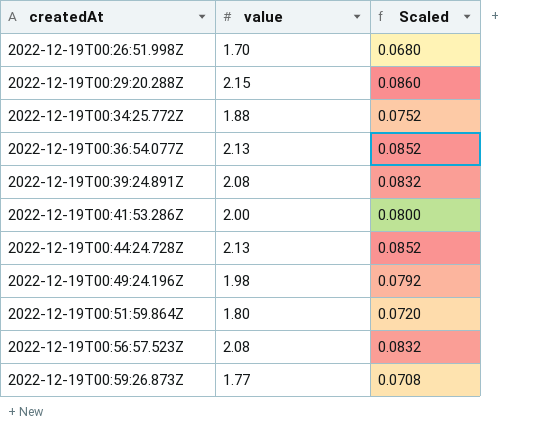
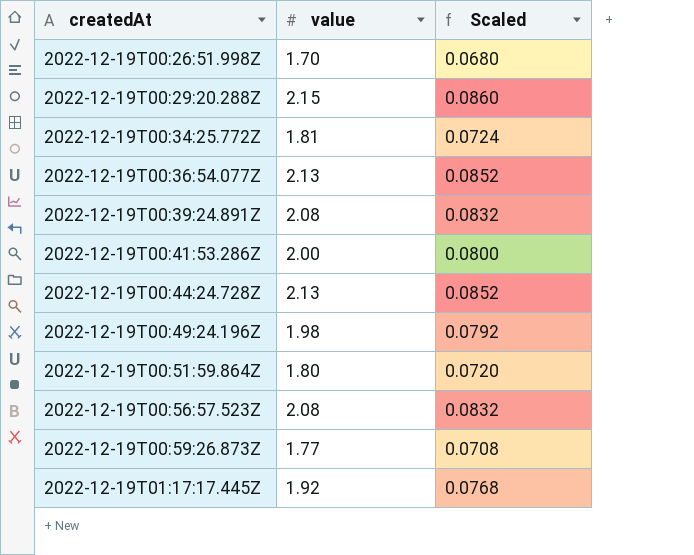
2022-12-19T00:34:25.772Z | value: 1.88 -> 1.81
2022-12-19T00:34:25.772Z | Scaled: 0.0752 -> 0.0724
row 2022-12-19T01:17:17.445Z: none -> 1.92 | 0.0768

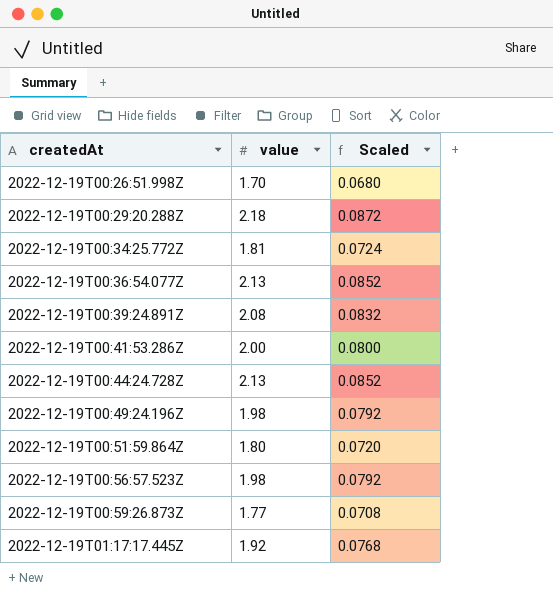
2022-12-19T00:29:20.288Z | value: 2.15 -> 2.18
2022-12-19T00:29:20.288Z | Scaled: 0.0860 -> 0.0872
2022-12-19T00:56:57.523Z | value: 2.08 -> 1.98
2022-12-19T00:56:57.523Z | Scaled: 0.0832 -> 0.0792

